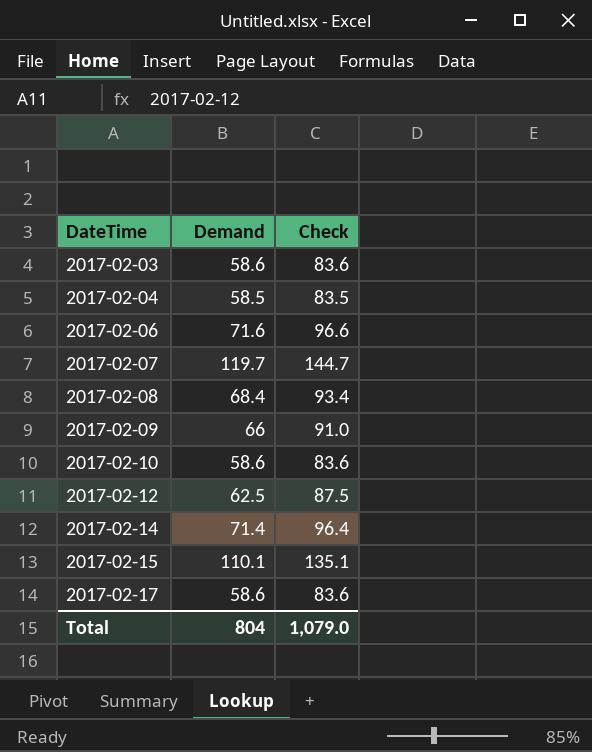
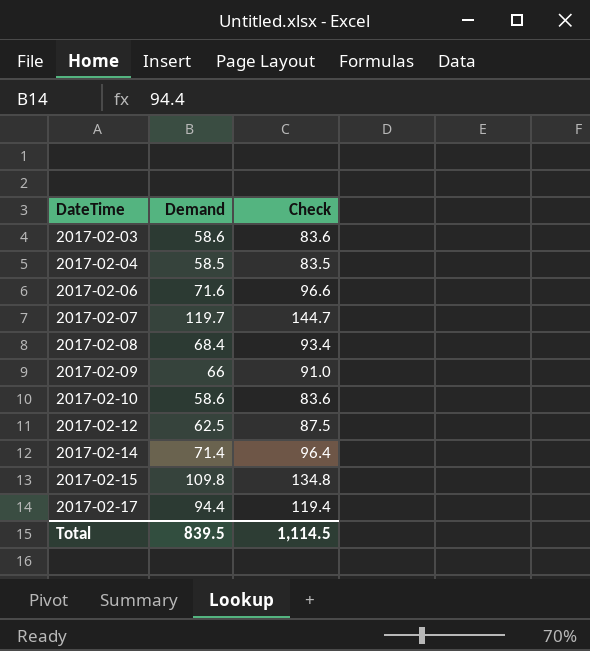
2017-02-15 | Demand: 110.1 -> 109.8
2017-02-15 | Check: 135.1 -> 134.8
2017-02-17 | Demand: 58.6 -> 94.4
2017-02-17 | Check: 83.6 -> 119.4
Total | Demand: 804 -> 839.5
Total | Check: 1,079.0 -> 1,114.5

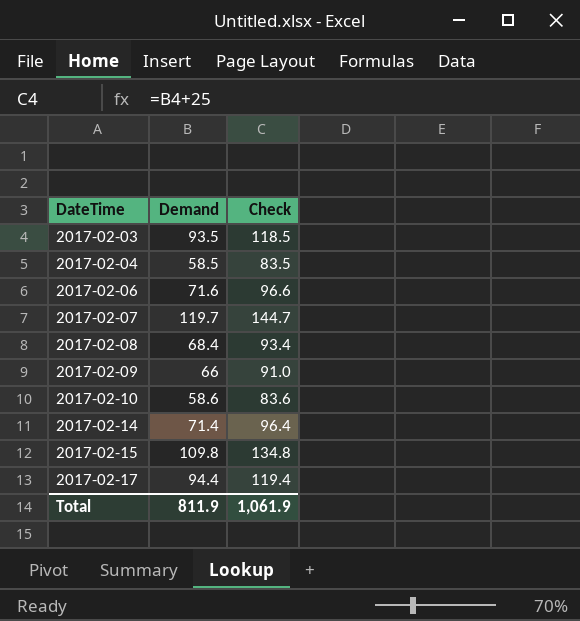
row 2017-02-12: 62.5 | 87.5 -> none
2017-02-03 | Demand: 58.6 -> 93.5
2017-02-03 | Check: 83.6 -> 118.5
Total | Demand: 839.5 -> 811.9
Total | Check: 1,114.5 -> 1,061.9

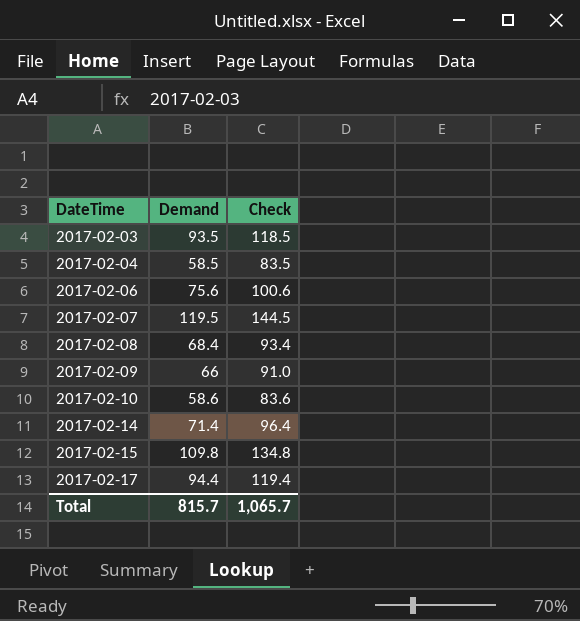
2017-02-06 | Demand: 71.6 -> 75.6
2017-02-06 | Check: 96.6 -> 100.6
2017-02-07 | Demand: 119.7 -> 119.5
2017-02-07 | Check: 144.7 -> 144.5
Total | Demand: 811.9 -> 815.7
Total | Check: 1,061.9 -> 1,065.7

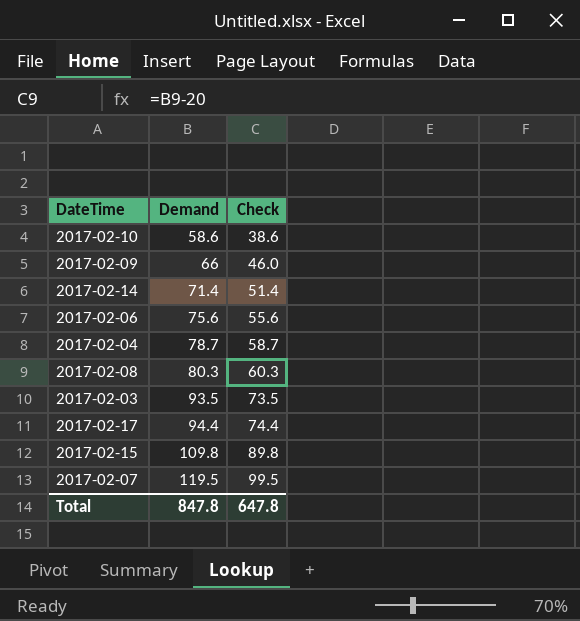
row order: DateTime ascending -> Demand ascending
column Check | formula: [Demand] + 25 -> [Demand] - 20
2017-02-04 | Demand: 58.5 -> 78.7
2017-02-08 | Demand: 68.4 -> 80.3
Total | Demand: 815.7 -> 847.8
Total | Check: 1,065.7 -> 647.8

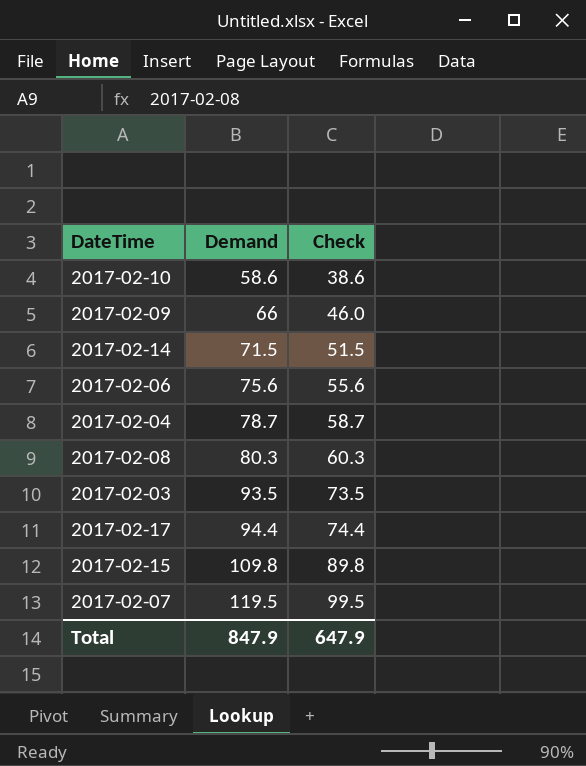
2017-02-14 | Demand: 71.4 -> 71.5
2017-02-14 | Check: 51.4 -> 51.5
Total | Demand: 847.8 -> 847.9
Total | Check: 647.8 -> 647.9

